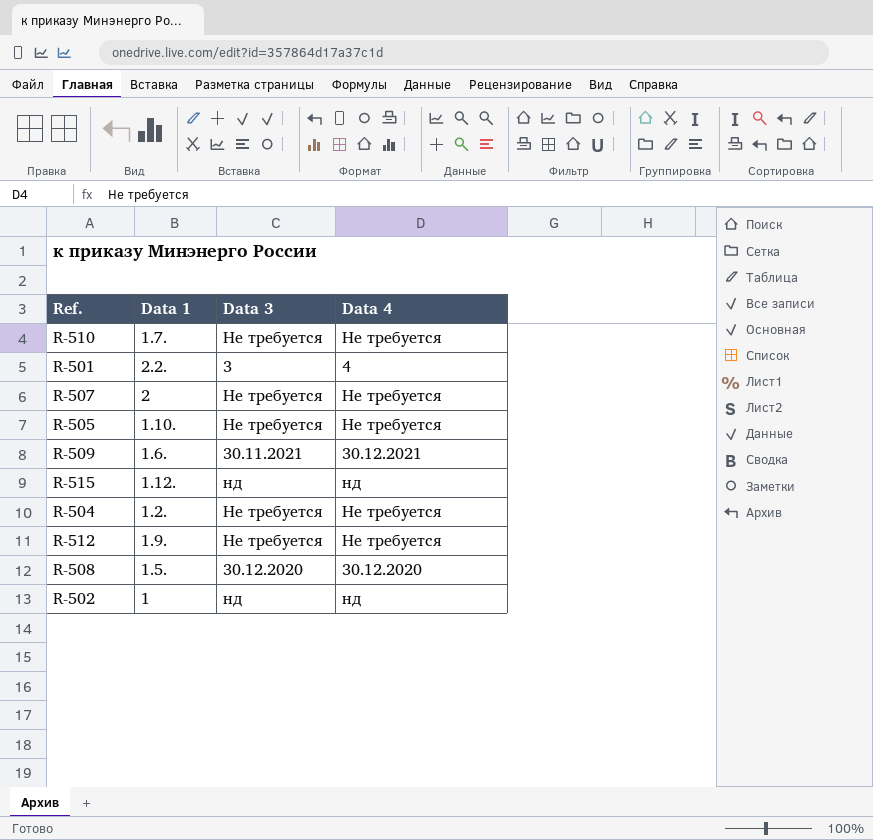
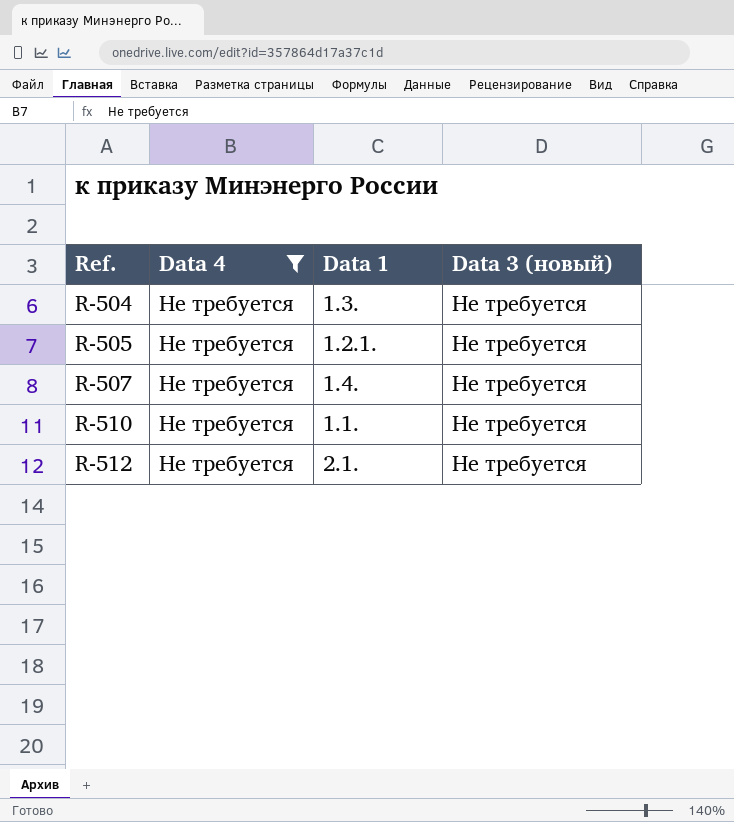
filter: none -> Data 4 = Не требуется
row order: none -> Ref. ascending
column Data 4 | position: 4 -> 2
column name: Data 3 -> Data 3 (новый)
R-504 | Data 1: 1.2. -> 1.3.
R-505 | Data 1: 1.10. -> 1.2.1.
R-507 | Data 1: 2 -> 1.4.
R-510 | Data 1: 1.7. -> 1.1.
R-512 | Data 1: 1.9. -> 2.1.

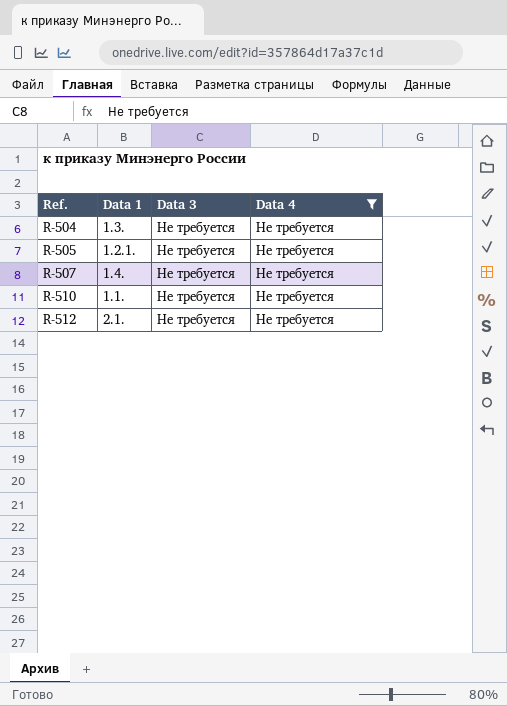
column name: Data 3 (новый) -> Data 3
column Data 4 | position: 2 -> 4

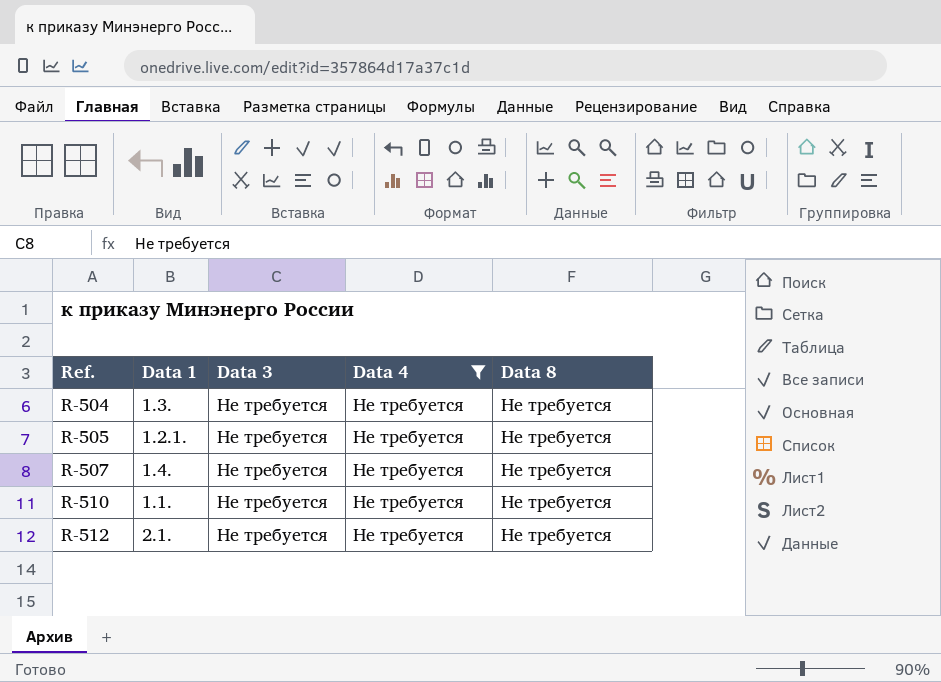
column Data 8 | position: none -> 5

